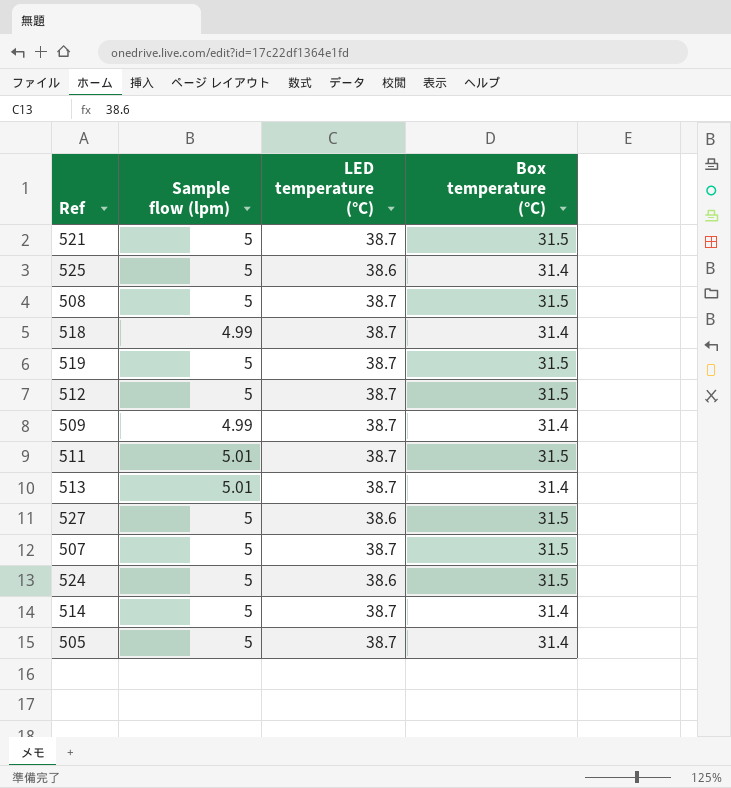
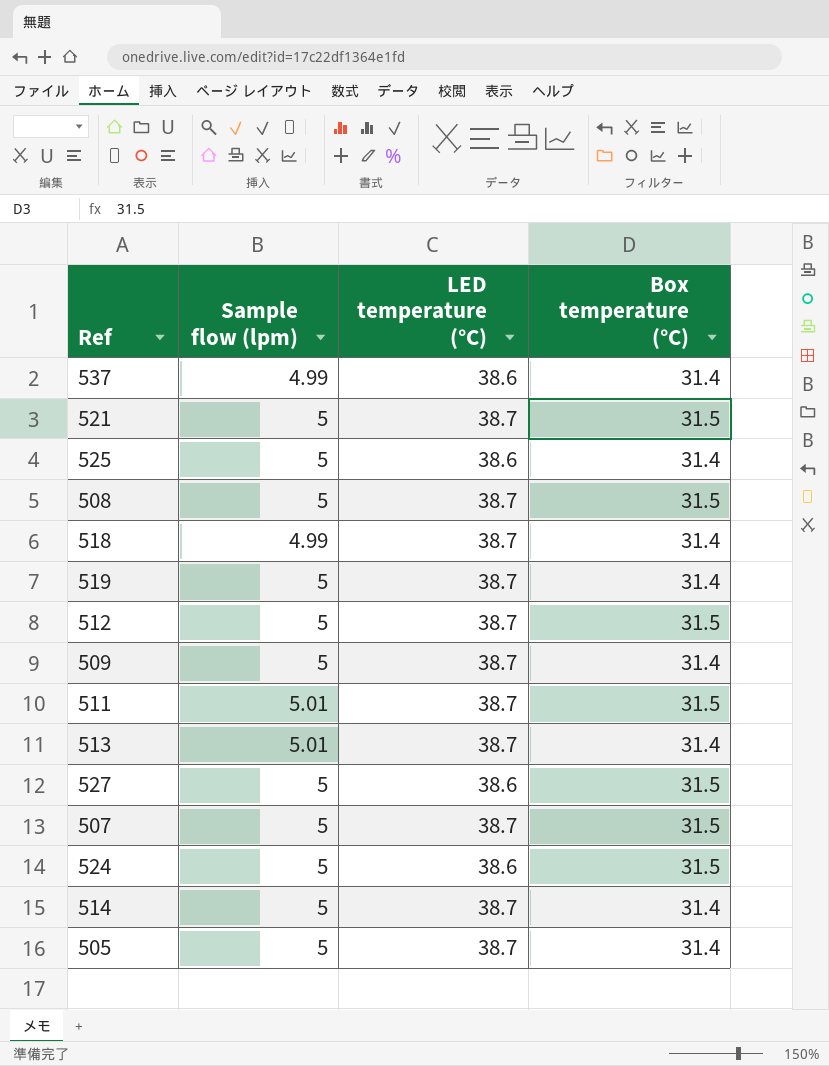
row 537: none -> 4.99 | 38.6 | 31.4
519 | Box temperature (°C): 31.5 -> 31.4
509 | Sample flow (lpm): 4.99 -> 5

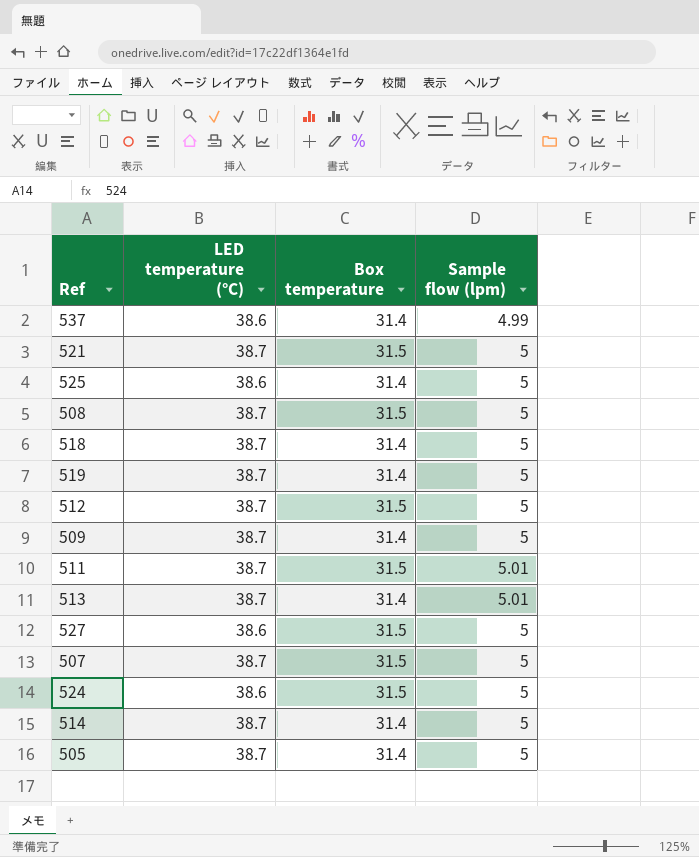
column name: Box temperature (°C) -> Box temperature
column Sample flow (lpm) | position: 2 -> 4
518 | Sample flow (lpm): 4.99 -> 5

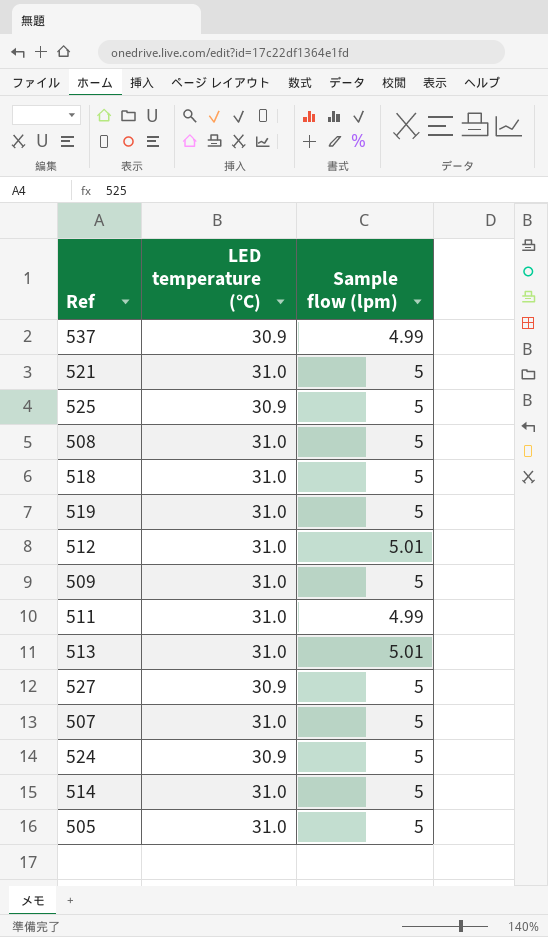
column Box temperature | position: 3 -> none
537 | LED temperature (°C): 38.6 -> 30.9
521 | LED temperature (°C): 38.7 -> 31.0
525 | LED temperature (°C): 38.6 -> 30.9
508 | LED temperature (°C): 38.7 -> 31.0
518 | LED temperature (°C): 38.7 -> 31.0
519 | LED temperature (°C): 38.7 -> 31.0
512 | LED temperature (°C): 38.7 -> 31.0
512 | Sample flow (lpm): 5 -> 5.01
509 | LED temperature (°C): 38.7 -> 31.0
511 | LED temperature (°C): 38.7 -> 31.0
511 | Sample flow (lpm): 5.01 -> 4.99
513 | LED temperature (°C): 38.7 -> 31.0
527 | LED temperature (°C): 38.6 -> 30.9
507 | LED temperature (°C): 38.7 -> 31.0
524 | LED temperature (°C): 38.6 -> 30.9
514 | LED temperature (°C): 38.7 -> 31.0
505 | LED temperature (°C): 38.7 -> 31.0

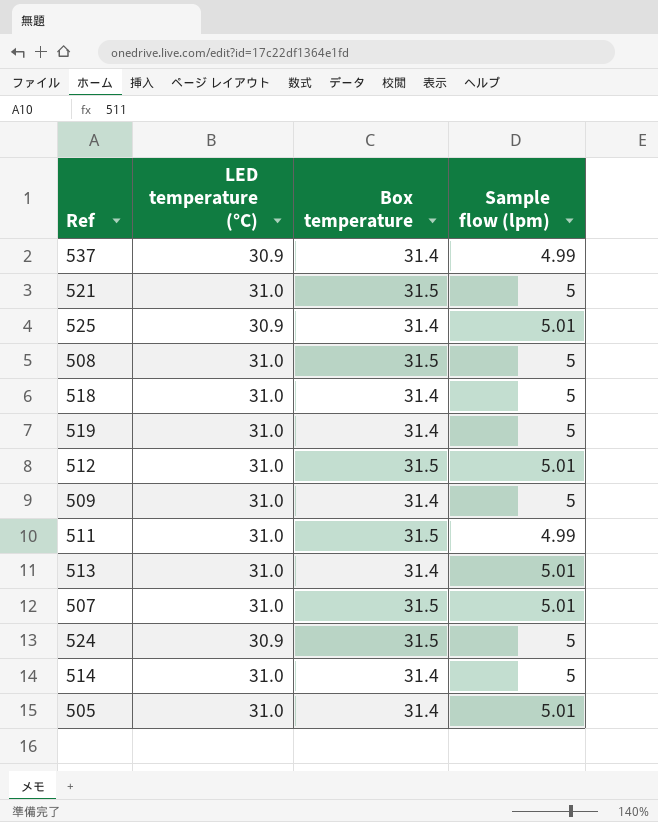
column Box temperature | position: none -> 3
row 527: 30.9 | 5 -> none
525 | Sample flow (lpm): 5 -> 5.01
507 | Sample flow (lpm): 5 -> 5.01
505 | Sample flow (lpm): 5 -> 5.01

